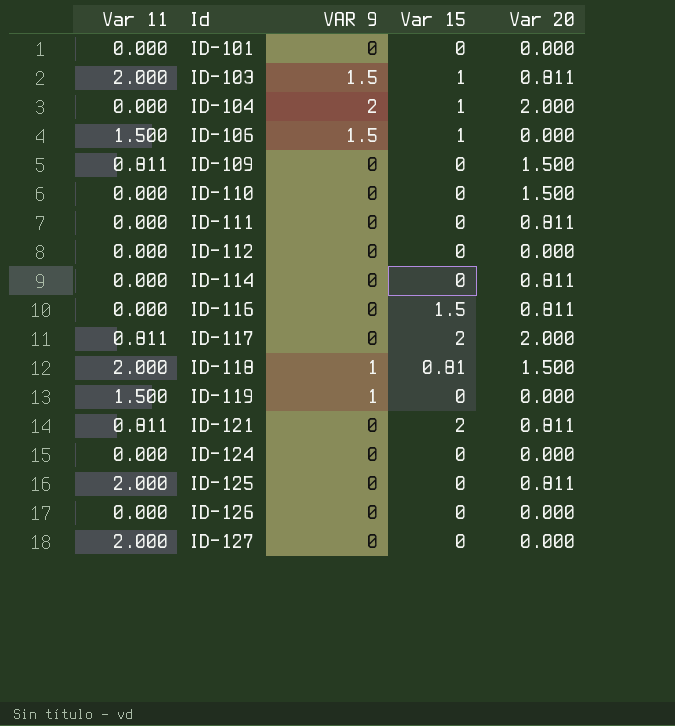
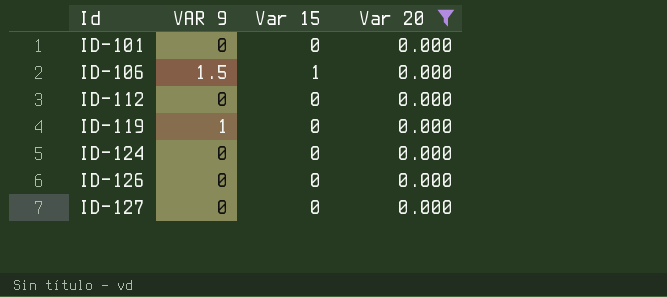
filter: none -> Var 20 = 0.000
column Var 11 | position: 1 -> none

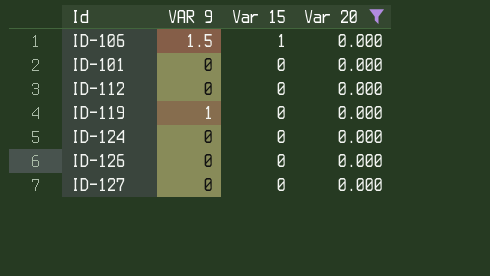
row order: Id ascending -> Var 15 descending

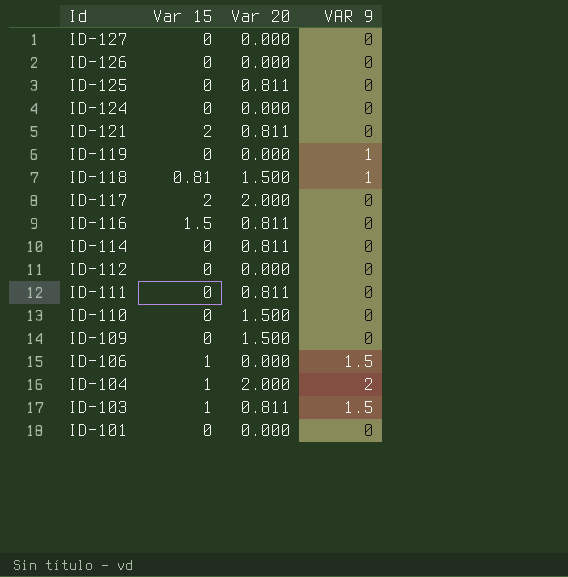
filter: Var 20 = 0.000 -> none
row order: Var 15 descending -> Id descending
column VAR 9 | position: 2 -> 4

